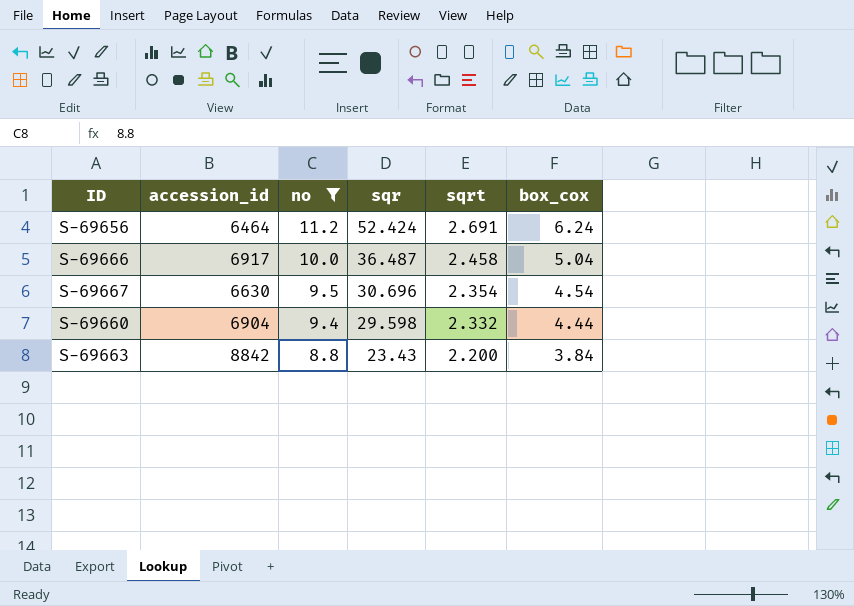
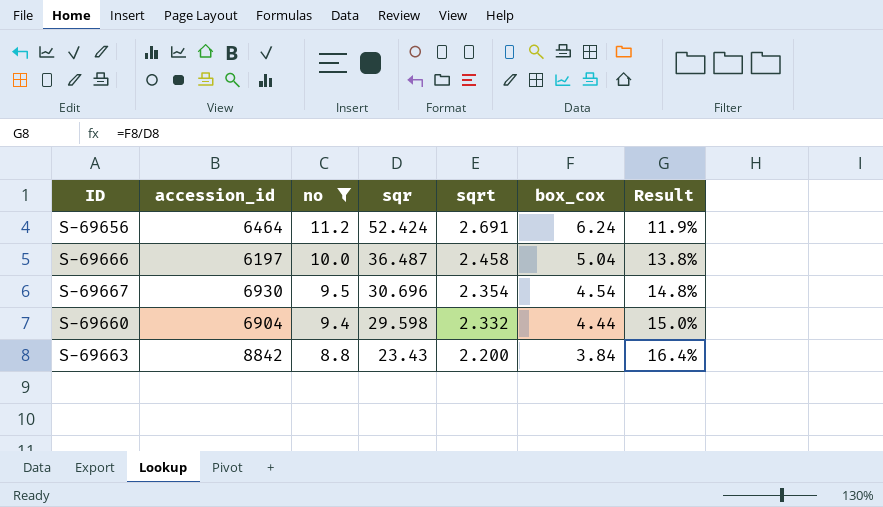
column Result | formula: none -> [box_cox] / [sqr]
S-69666 | accession_id: 6917 -> 6197
S-69667 | accession_id: 6630 -> 6930

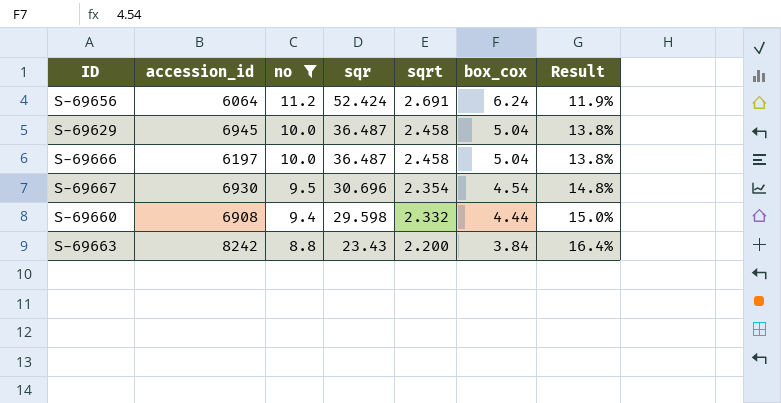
S-69656 | accession_id: 6464 -> 6064
row S-69629: none -> 6945 | 10.0 | 36.487 | 2.458 | 5.04 | 13.8%
S-69660 | accession_id: 6904 -> 6908
S-69663 | accession_id: 8842 -> 8242

